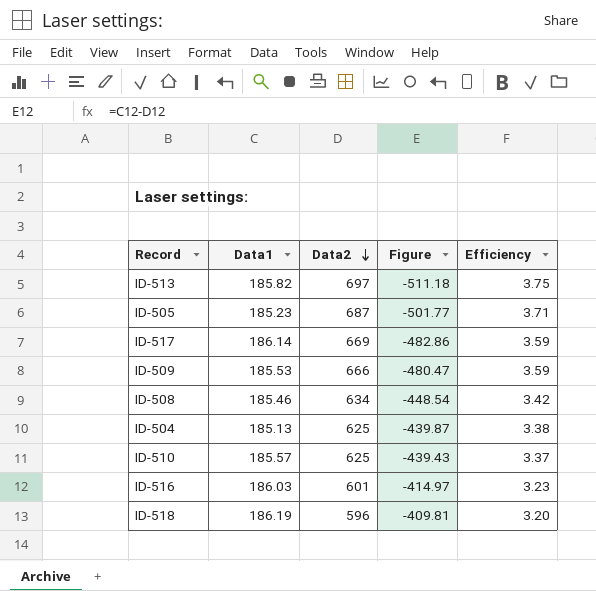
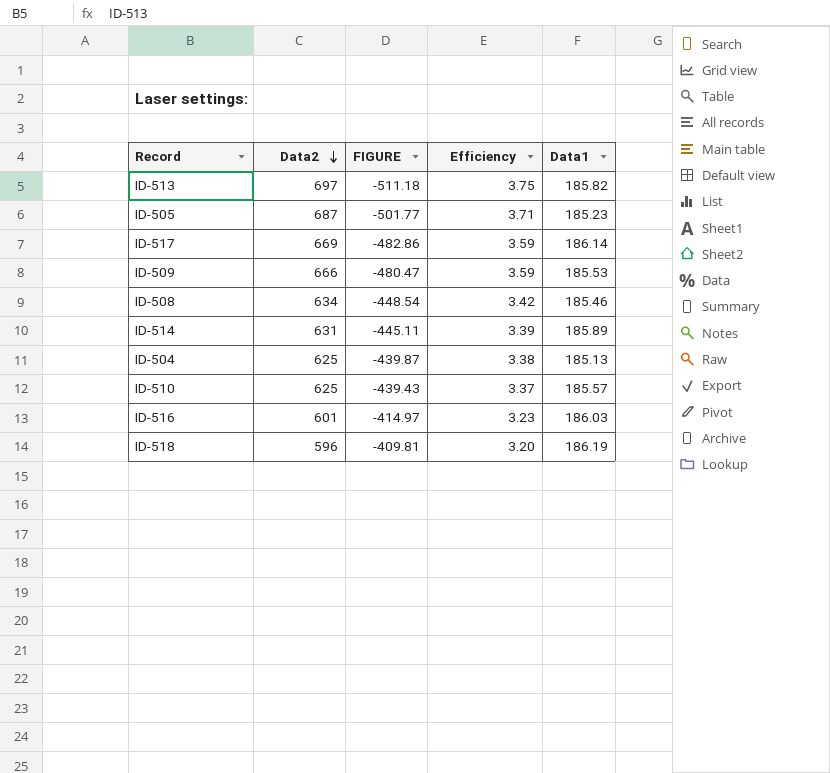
column name: Figure -> FIGURE
column Data1 | position: 2 -> 5
row ID-514: none -> 631 | -445.11 | 3.39 | 185.89

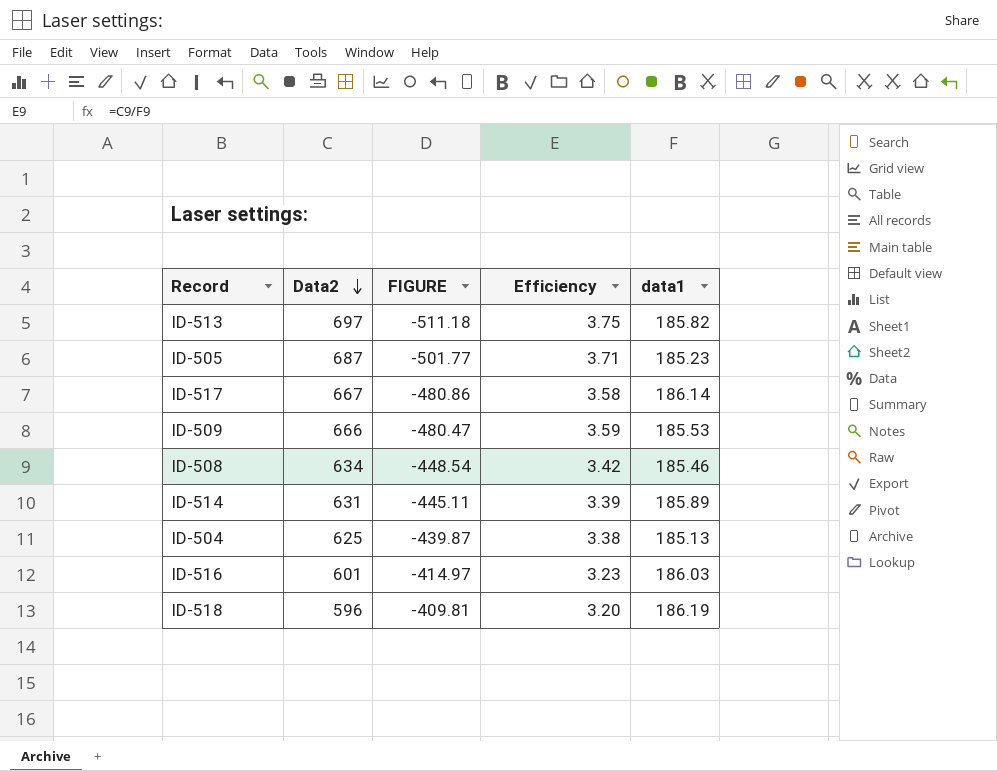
column name: Data1 -> data1
row ID-510: 625 | -439.43 | 3.37 | 185.57 -> none
ID-517 | Data2: 669 -> 667
ID-517 | FIGURE: -482.86 -> -480.86
ID-517 | Efficiency: 3.59 -> 3.58

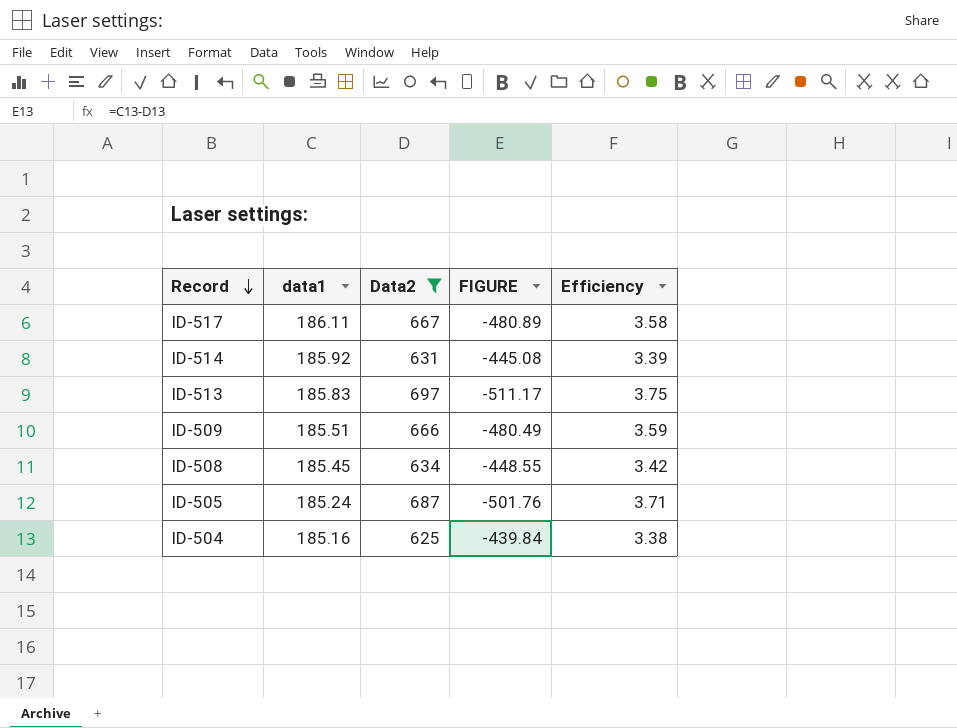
filter: none -> Data2 >= 625
row order: Data2 descending -> Record descending
column data1 | position: 5 -> 2
ID-517 | data1: 186.14 -> 186.11
ID-517 | FIGURE: -480.86 -> -480.89
ID-514 | data1: 185.89 -> 185.92
ID-514 | FIGURE: -445.11 -> -445.08
ID-513 | data1: 185.82 -> 185.83
ID-513 | FIGURE: -511.18 -> -511.17
ID-509 | data1: 185.53 -> 185.51
ID-509 | FIGURE: -480.47 -> -480.49
ID-508 | data1: 185.46 -> 185.45
ID-508 | FIGURE: -448.54 -> -448.55
ID-505 | data1: 185.23 -> 185.24
ID-505 | FIGURE: -501.77 -> -501.76
ID-504 | data1: 185.13 -> 185.16
ID-504 | FIGURE: -439.87 -> -439.84

